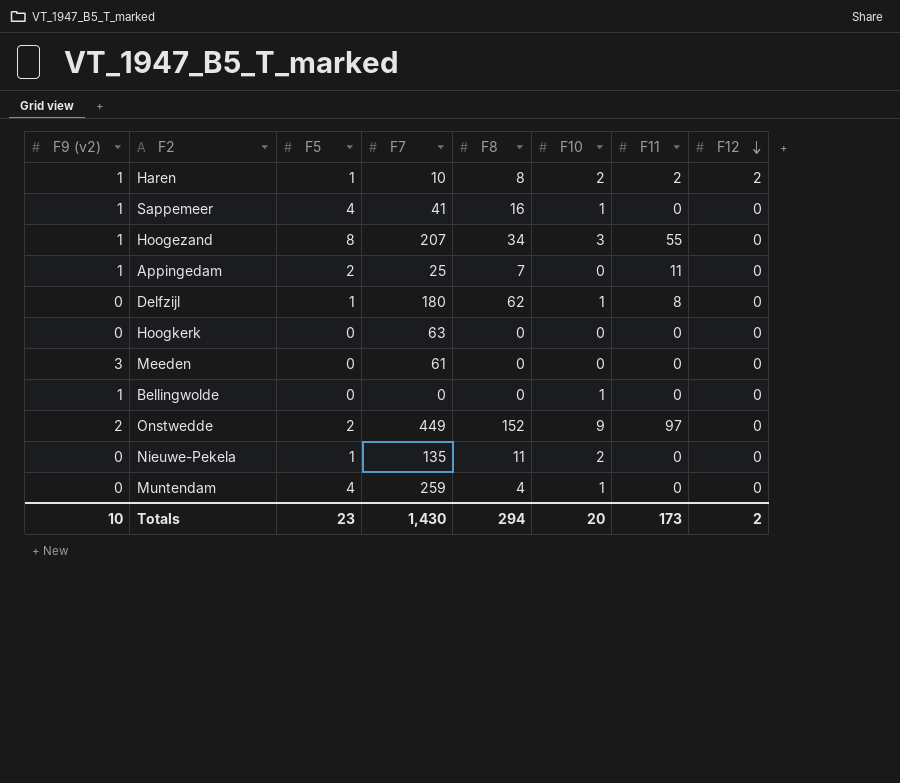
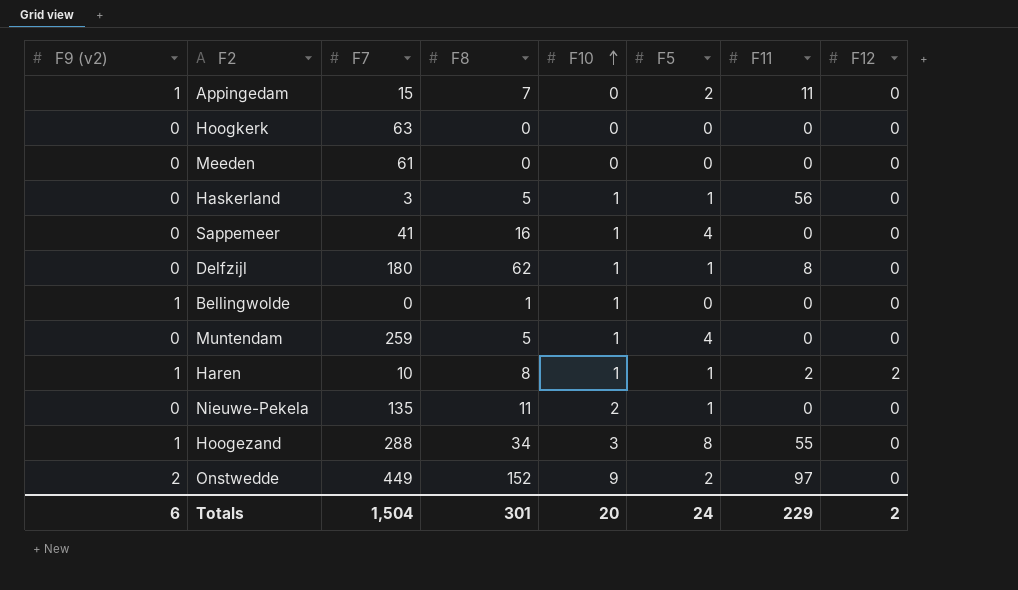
row order: F12 descending -> F10 ascending
column F5 | position: 3 -> 6
Appingedam | F7: 25 -> 15
Meeden | F9 (v2): 3 -> 0
row Haskerland: none -> 0 | 3 | 5 | 1 | 1 | 56 | 0
Sappemeer | F9 (v2): 1 -> 0
Bellingwolde | F8: 0 -> 1
Muntendam | F8: 4 -> 5
Haren | F10: 2 -> 1
Hoogezand | F7: 207 -> 288
Totals | F9 (v2): 10 -> 6
Totals | F7: 1,430 -> 1,504
Totals | F8: 294 -> 301
Totals | F5: 23 -> 24
Totals | F11: 173 -> 229

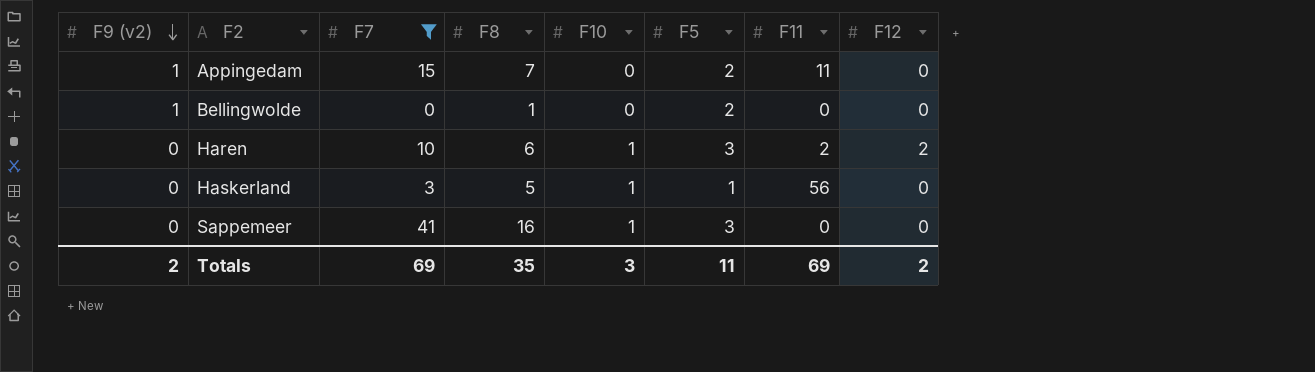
filter: none -> F7 <= 41
row order: F10 ascending -> F9 (v2) descending
Bellingwolde | F10: 1 -> 0
Bellingwolde | F5: 0 -> 2
Haren | F9 (v2): 1 -> 0
Haren | F8: 8 -> 6
Haren | F5: 1 -> 3
Sappemeer | F5: 4 -> 3
Totals | F9 (v2): 6 -> 2
Totals | F7: 1,504 -> 69
Totals | F8: 301 -> 35
Totals | F10: 20 -> 3
Totals | F5: 24 -> 11
Totals | F11: 229 -> 69

